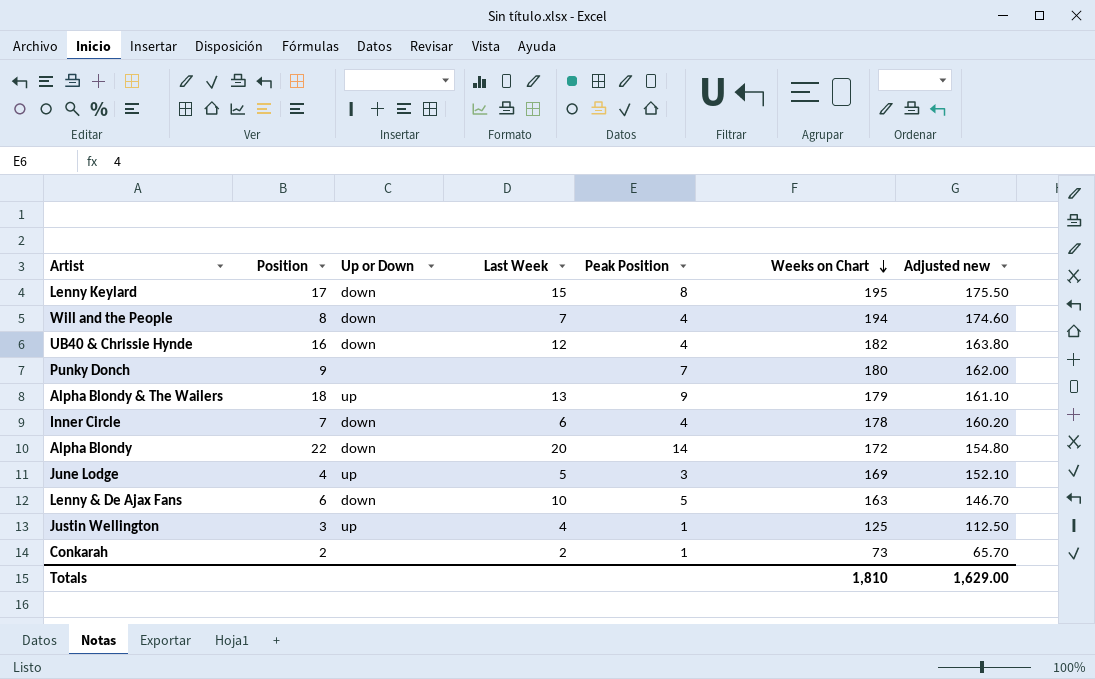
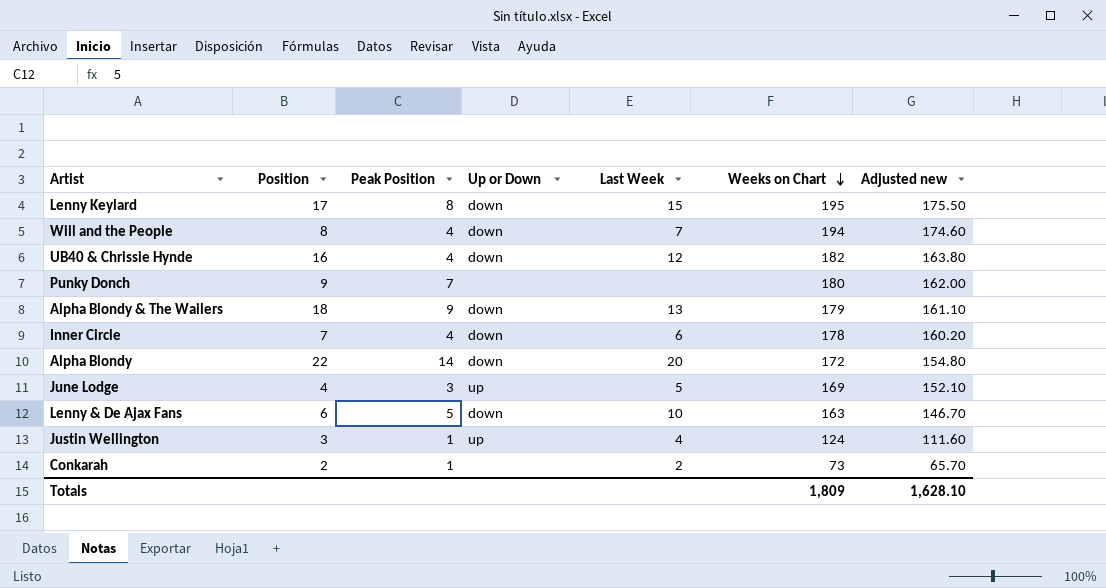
column Peak Position | position: 5 -> 3
Alpha Blondy & The Wailers | Up or Down: up -> down
Justin Wellington | Weeks on Chart: 125 -> 124
Justin Wellington | Adjusted new: 112.50 -> 111.60
Totals | Weeks on Chart: 1,810 -> 1,809
Totals | Adjusted new: 1,629.00 -> 1,628.10

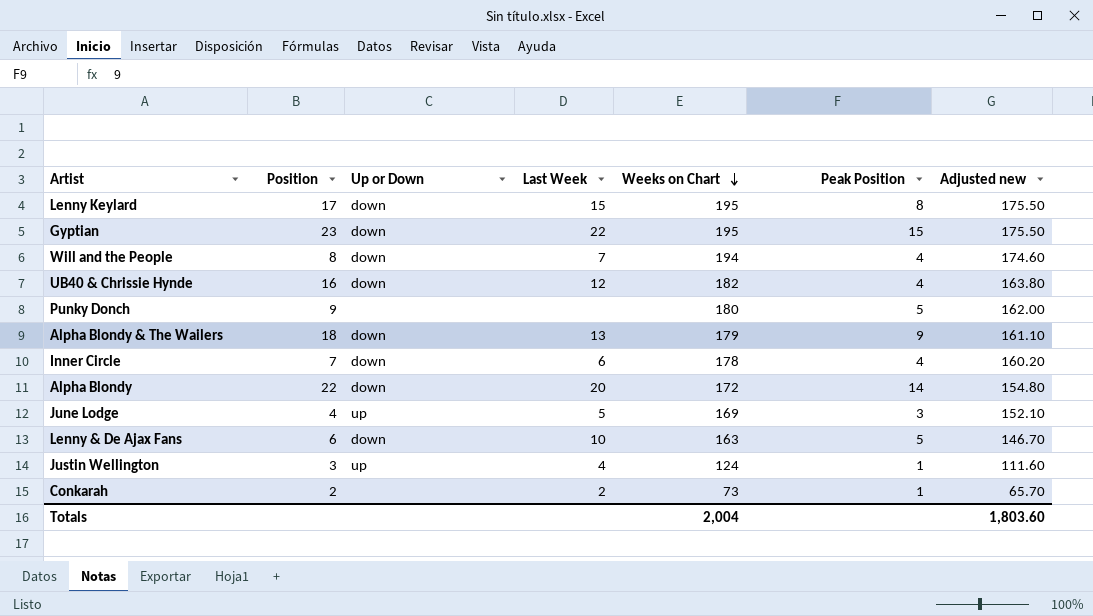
column Peak Position | position: 3 -> 6
row Gyptian: none -> 23 | down | 22 | 195 | 15 | 175.50
Punky Donch | Peak Position: 7 -> 5
Totals | Weeks on Chart: 1,809 -> 2,004
Totals | Adjusted new: 1,628.10 -> 1,803.60

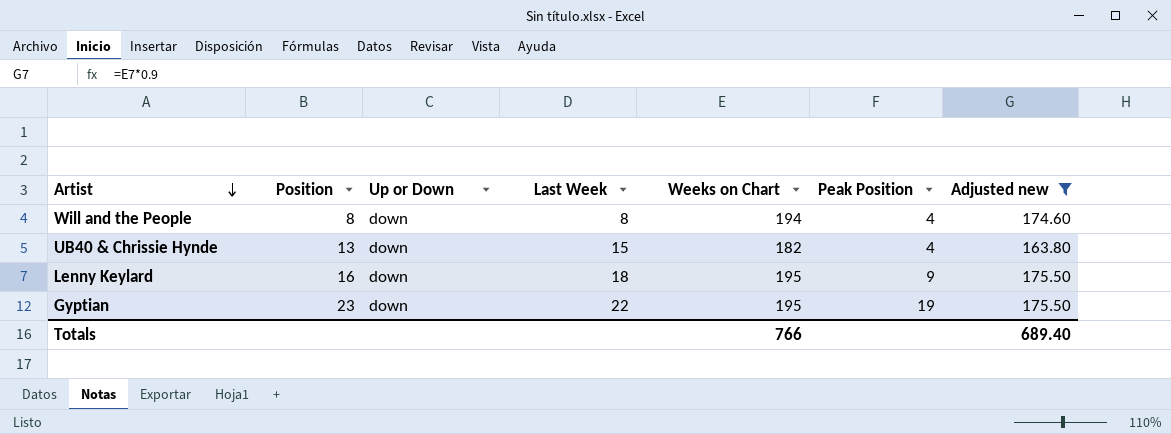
filter: none -> Adjusted new >= 163.80
row order: Weeks on Chart descending -> Artist descending
Will and the People | Last Week: 7 -> 8
UB40 & Chrissie Hynde | Position: 16 -> 13
UB40 & Chrissie Hynde | Last Week: 12 -> 15
Lenny Keylard | Position: 17 -> 16
Lenny Keylard | Last Week: 15 -> 18
Lenny Keylard | Peak Position: 8 -> 9
Gyptian | Peak Position: 15 -> 19
Totals | Weeks on Chart: 2,004 -> 766
Totals | Adjusted new: 1,803.60 -> 689.40

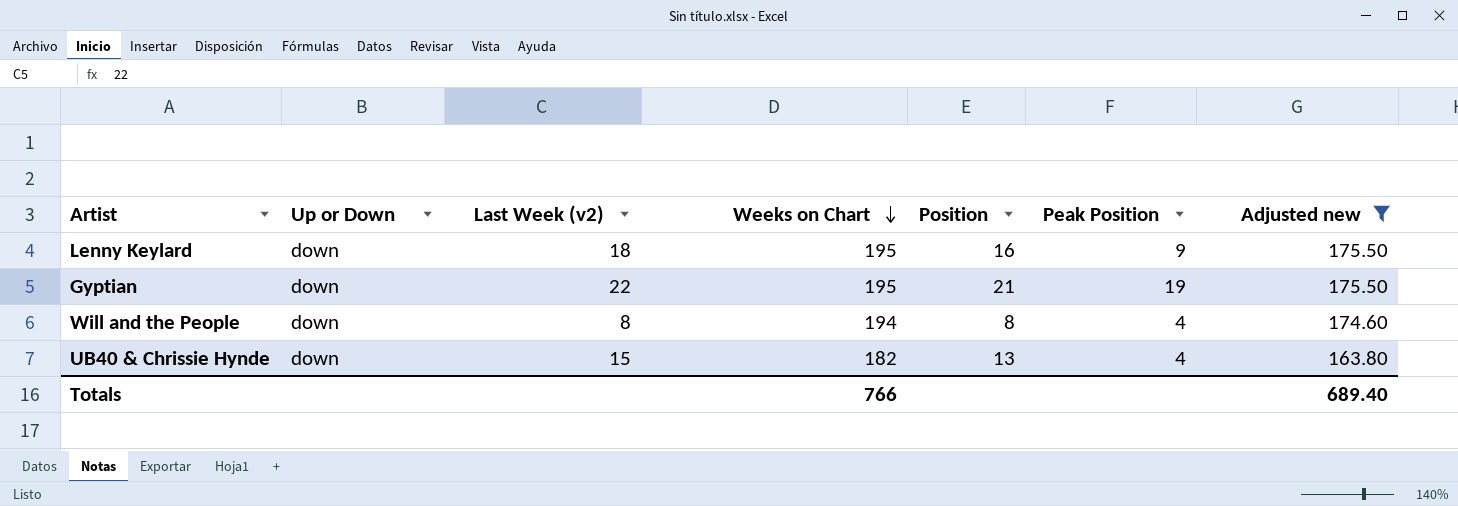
row order: Artist descending -> Weeks on Chart descending
column name: Last Week -> Last Week (v2)
column Position | position: 2 -> 5
Gyptian | Position: 23 -> 21

